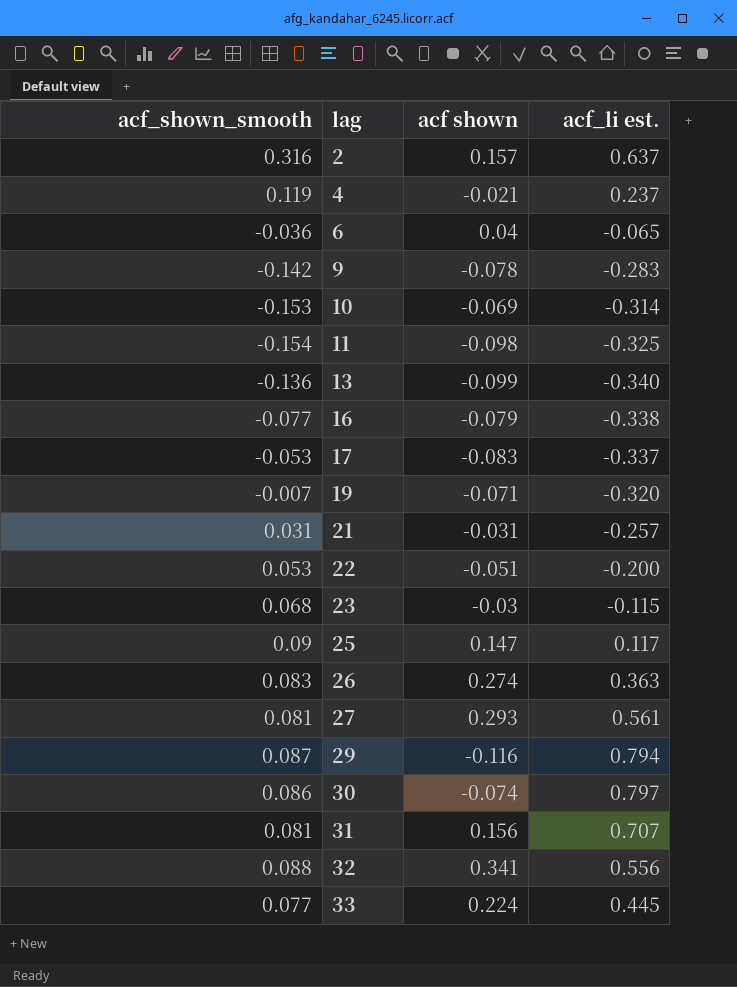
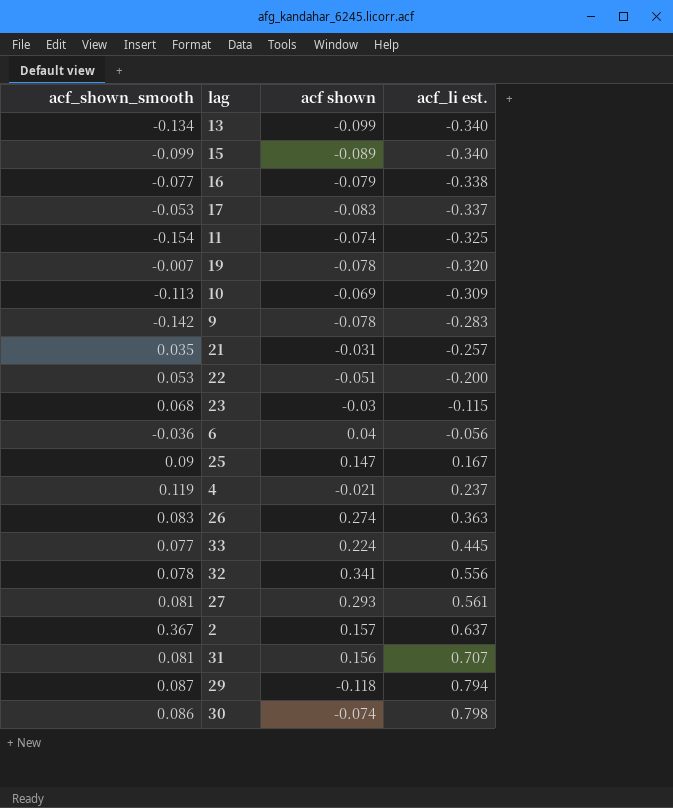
row order: lag ascending -> acf_li est. ascending
13 | acf_shown_smooth: -0.136 -> -0.134
row 15: none -> -0.099 | -0.089 | -0.340
11 | acf shown: -0.098 -> -0.074
19 | acf shown: -0.071 -> -0.078
10 | acf_shown_smooth: -0.153 -> -0.113
10 | acf_li est.: -0.314 -> -0.309
21 | acf_shown_smooth: 0.031 -> 0.035
6 | acf_li est.: -0.065 -> -0.056
25 | acf_li est.: 0.117 -> 0.167
32 | acf_shown_smooth: 0.088 -> 0.078
2 | acf_shown_smooth: 0.316 -> 0.367
29 | acf shown: -0.116 -> -0.118
30 | acf_li est.: 0.797 -> 0.798

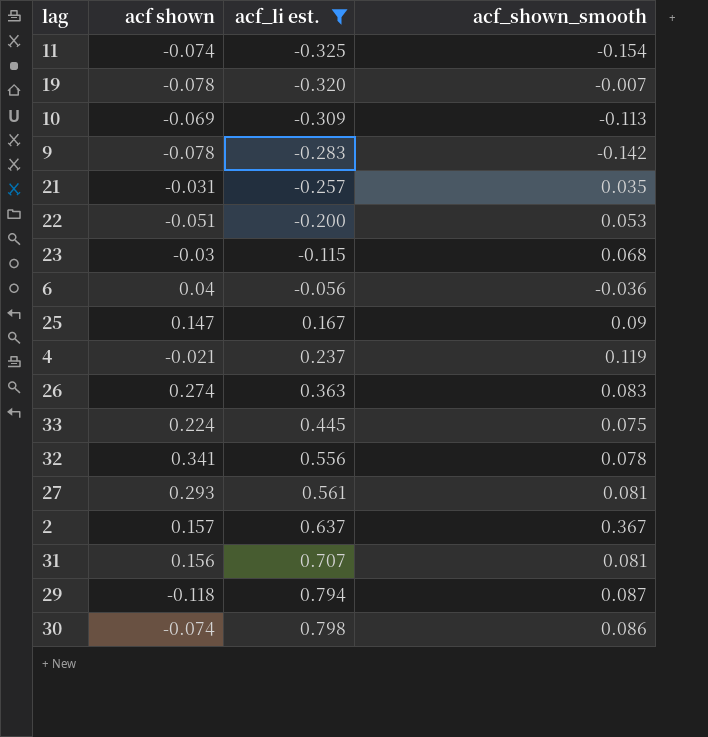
filter: none -> acf_li est. >= -0.325
column acf_shown_smooth | position: 1 -> 4
33 | acf_shown_smooth: 0.077 -> 0.075

